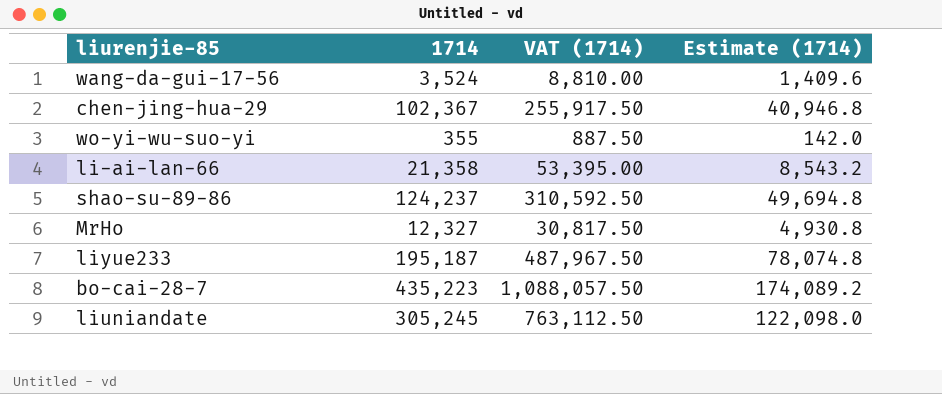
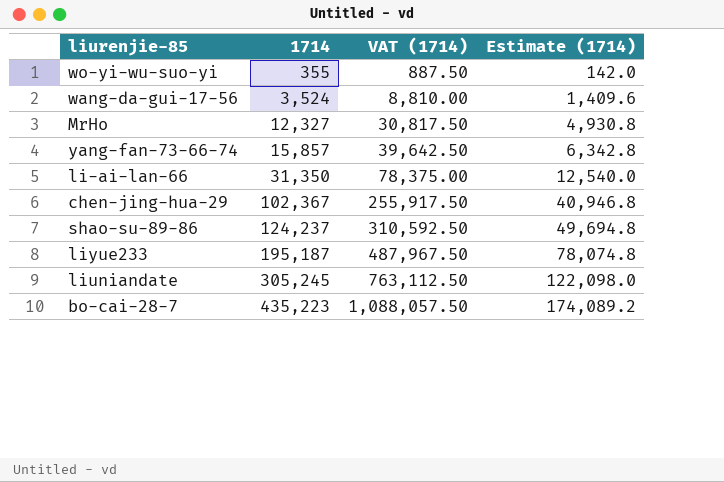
row order: none -> 1714 ascending
row yang-fan-73-66-74: none -> 15,857 | 39,642.50 | 6,342.8
li-ai-lan-66 | 1714: 21,358 -> 31,350
li-ai-lan-66 | VAT (1714): 53,395.00 -> 78,375.00
li-ai-lan-66 | Estimate (1714): 8,543.2 -> 12,540.0

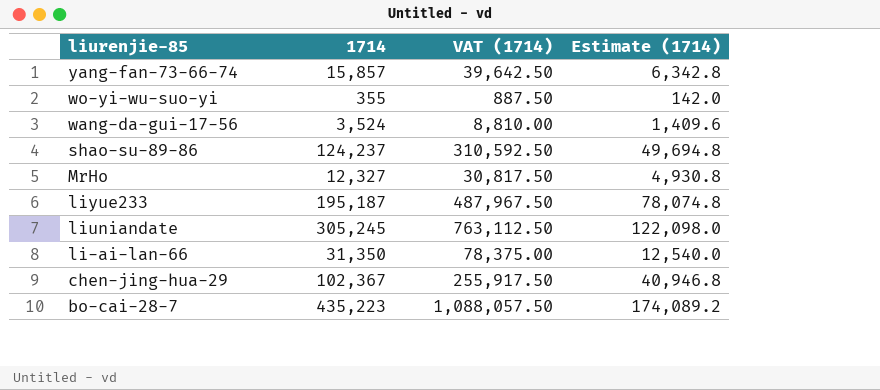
row order: 1714 ascending -> liurenjie-85 descending

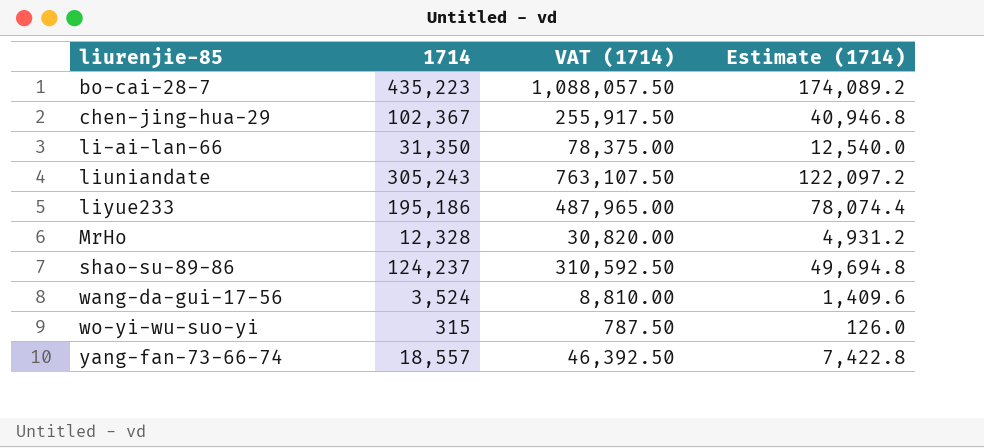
row order: liurenjie-85 descending -> liurenjie-85 ascending
liuniandate | 1714: 305,245 -> 305,243
liuniandate | VAT (1714): 763,112.50 -> 763,107.50
liuniandate | Estimate (1714): 122,098.0 -> 122,097.2
liyue233 | 1714: 195,187 -> 195,186
liyue233 | VAT (1714): 487,967.50 -> 487,965.00
liyue233 | Estimate (1714): 78,074.8 -> 78,074.4
MrHo | 1714: 12,327 -> 12,328
MrHo | VAT (1714): 30,817.50 -> 30,820.00
MrHo | Estimate (1714): 4,930.8 -> 4,931.2
wo-yi-wu-suo-yi | 1714: 355 -> 315
wo-yi-wu-suo-yi | VAT (1714): 887.50 -> 787.50
wo-yi-wu-suo-yi | Estimate (1714): 142.0 -> 126.0
yang-fan-73-66-74 | 1714: 15,857 -> 18,557
yang-fan-73-66-74 | VAT (1714): 39,642.50 -> 46,392.50
yang-fan-73-66-74 | Estimate (1714): 6,342.8 -> 7,422.8

